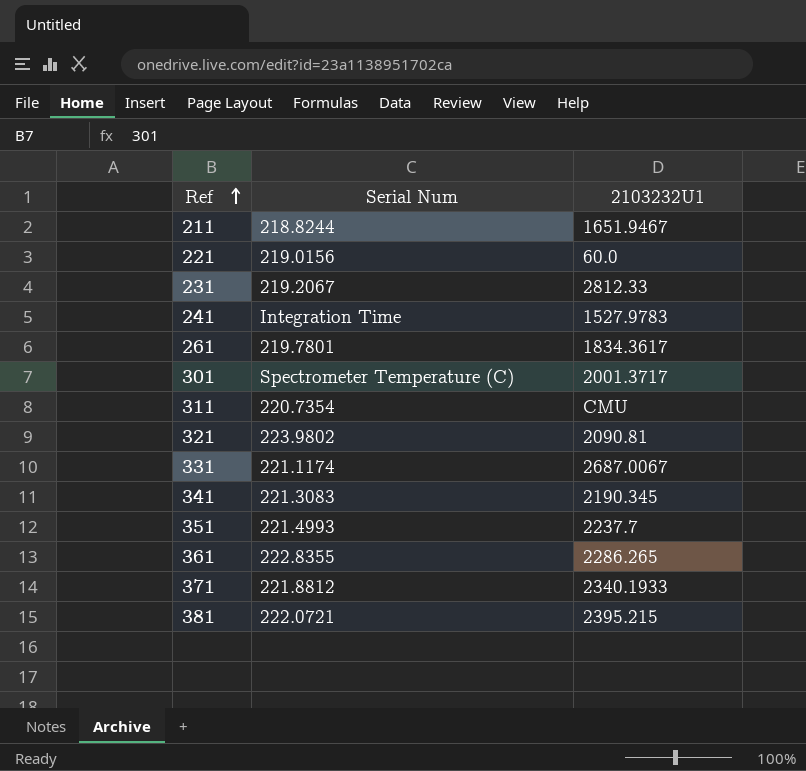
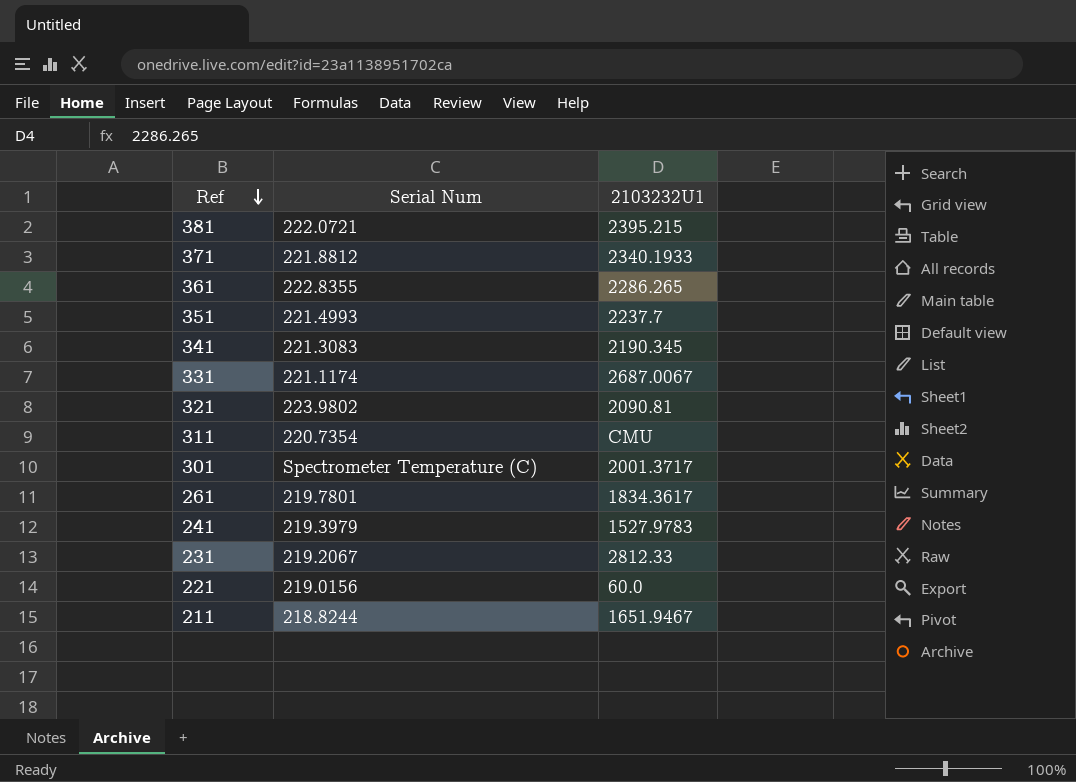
row order: Ref ascending -> Ref descending
241 | Serial Num: Integration Time -> 219.3979

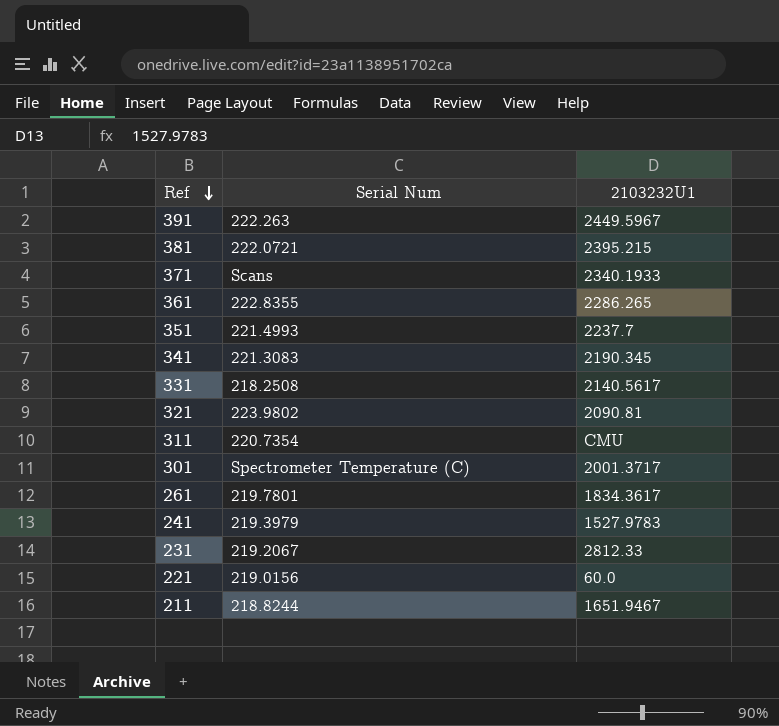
row 391: none -> 222.263 | 2449.5967
371 | Serial Num: 221.8812 -> Scans
331 | Serial Num: 221.1174 -> 218.2508
331 | 2103232U1: 2687.0067 -> 2140.5617

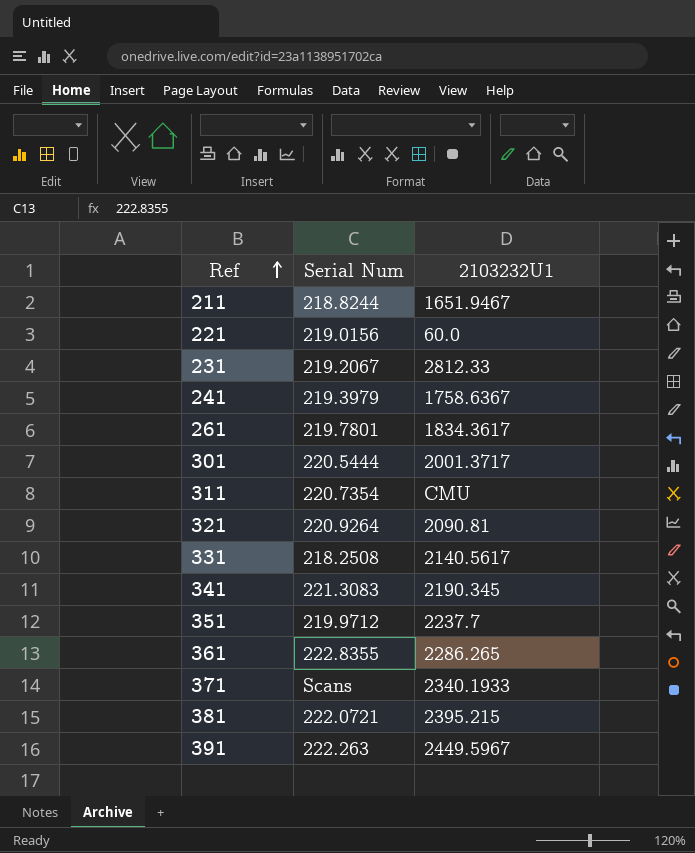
row order: Ref descending -> Ref ascending
241 | 2103232U1: 1527.9783 -> 1758.6367
301 | Serial Num: Spectrometer Temperature (C) -> 220.5444
321 | Serial Num: 223.9802 -> 220.9264
351 | Serial Num: 221.4993 -> 219.9712

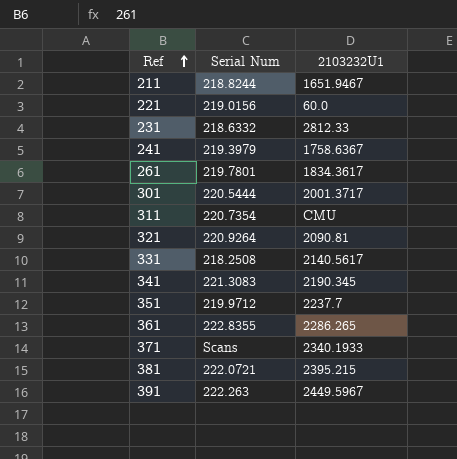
231 | Serial Num: 219.2067 -> 218.6332

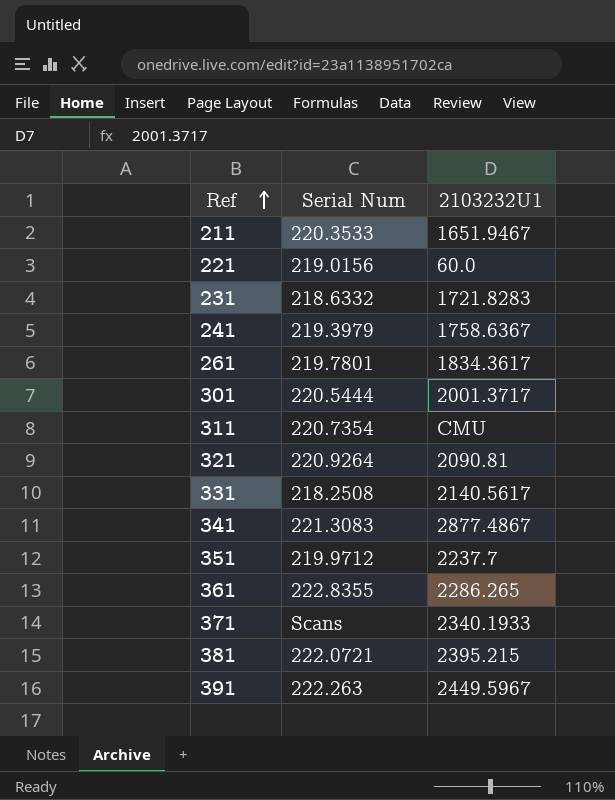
211 | Serial Num: 218.8244 -> 220.3533
231 | 2103232U1: 2812.33 -> 1721.8283
341 | 2103232U1: 2190.345 -> 2877.4867

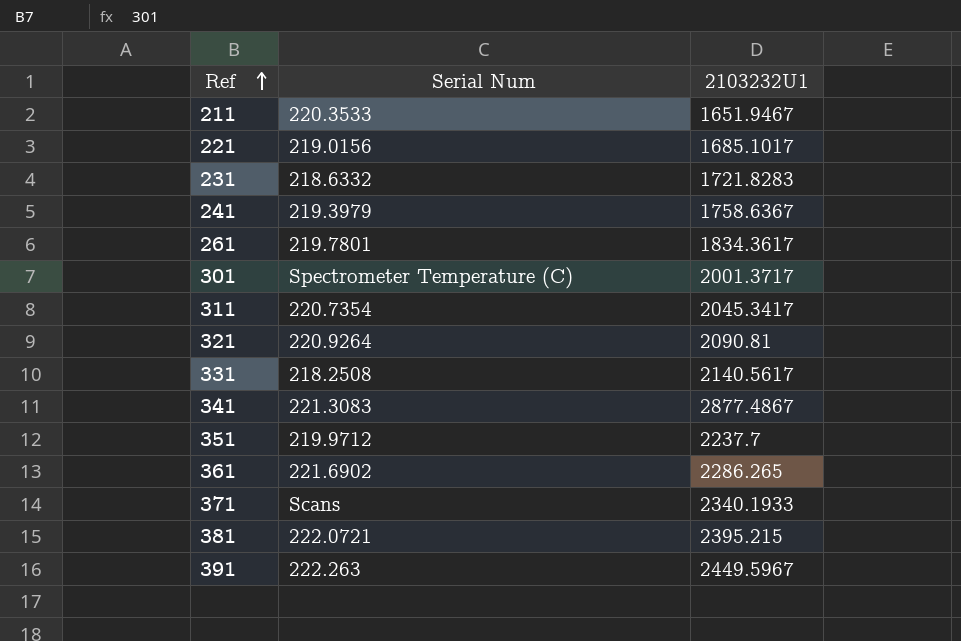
221 | 2103232U1: 60.0 -> 1685.1017
301 | Serial Num: 220.5444 -> Spectrometer Temperature (C)
311 | 2103232U1: CMU -> 2045.3417
361 | Serial Num: 222.8355 -> 221.6902

